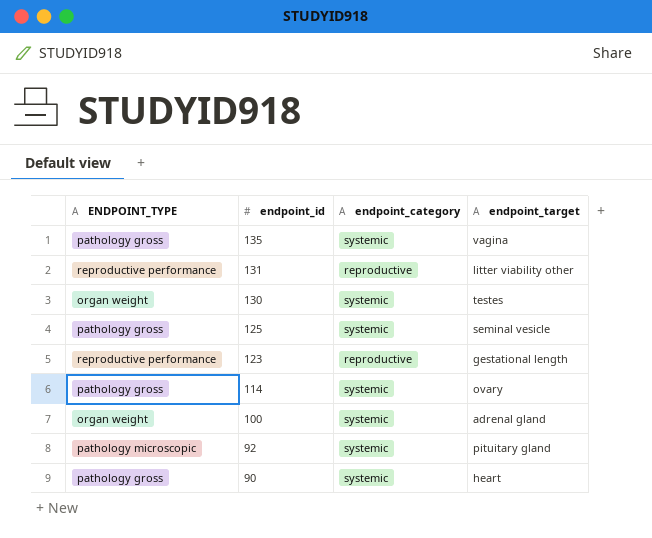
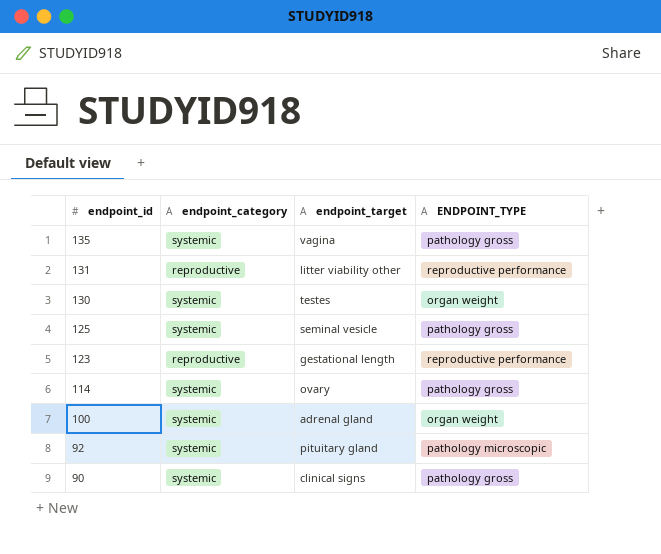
column ENDPOINT_TYPE | position: 1 -> 4
90 | endpoint_target: heart -> clinical signs

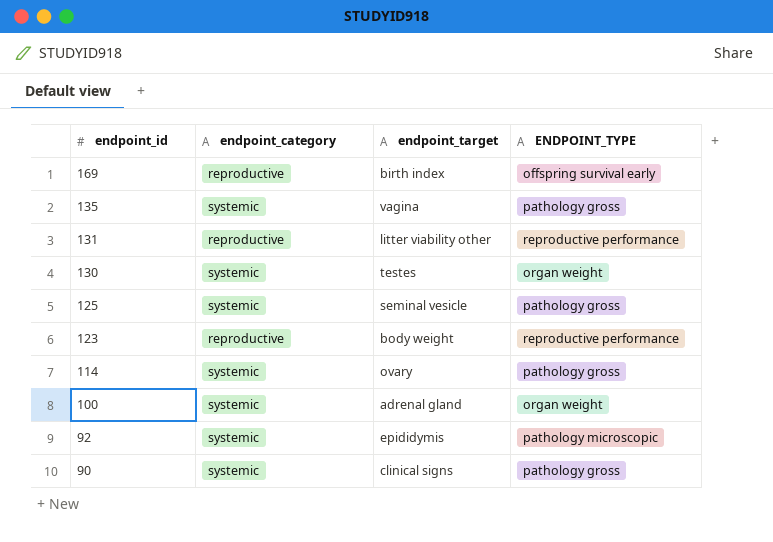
row 169: none -> reproductive | birth index | offspring survival early
123 | endpoint_target: gestational length -> body weight
92 | endpoint_target: pituitary gland -> epididymis

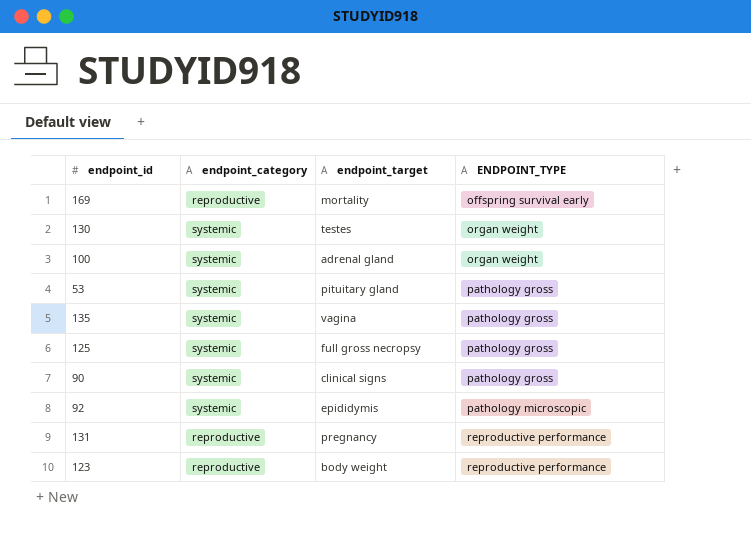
row order: endpoint_id descending -> ENDPOINT_TYPE ascending
row 114: systemic | ovary | pathology gross -> none
169 | endpoint_target: birth index -> mortality
row 53: none -> systemic | pituitary gland | pathology gross
125 | endpoint_target: seminal vesicle -> full gross necropsy
131 | endpoint_target: litter viability other -> pregnancy

